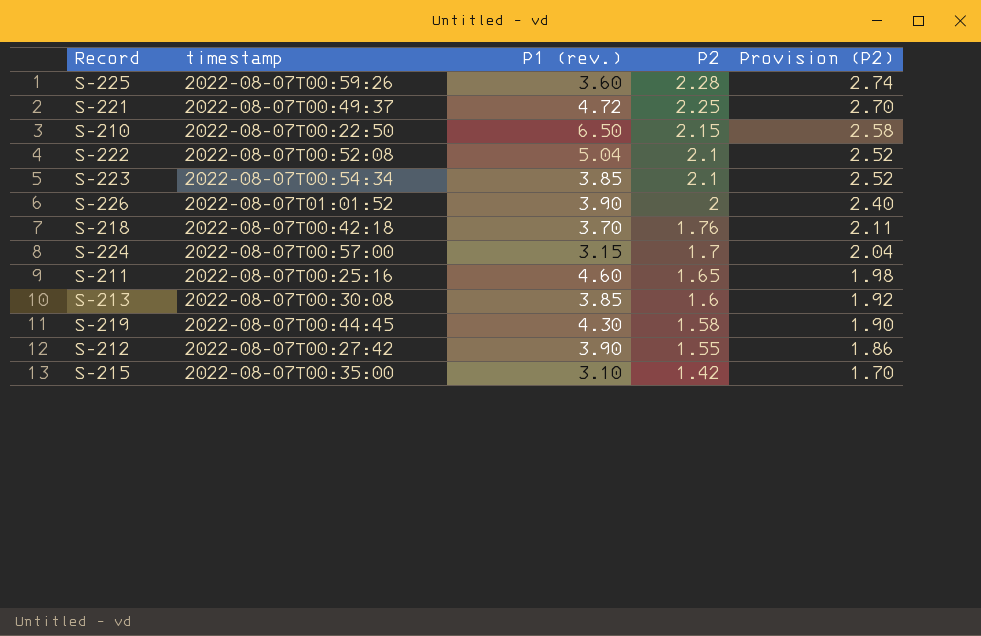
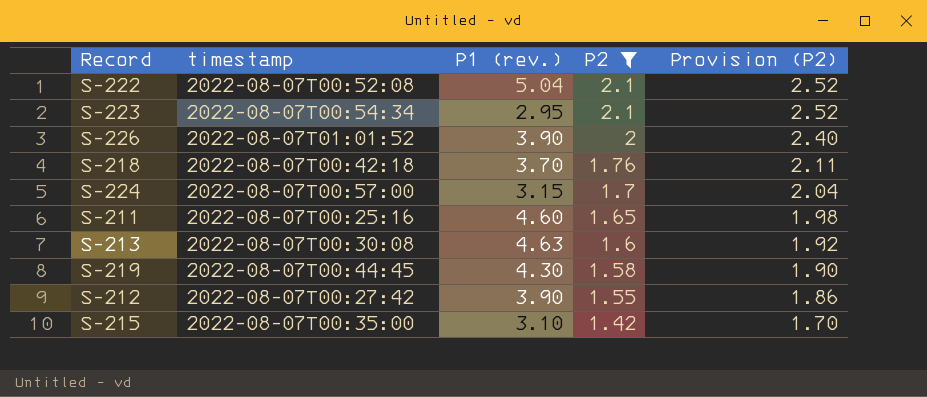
filter: none -> P2 <= 2.1
S-223 | P1 (rev.): 3.85 -> 2.95
S-213 | P1 (rev.): 3.85 -> 4.63

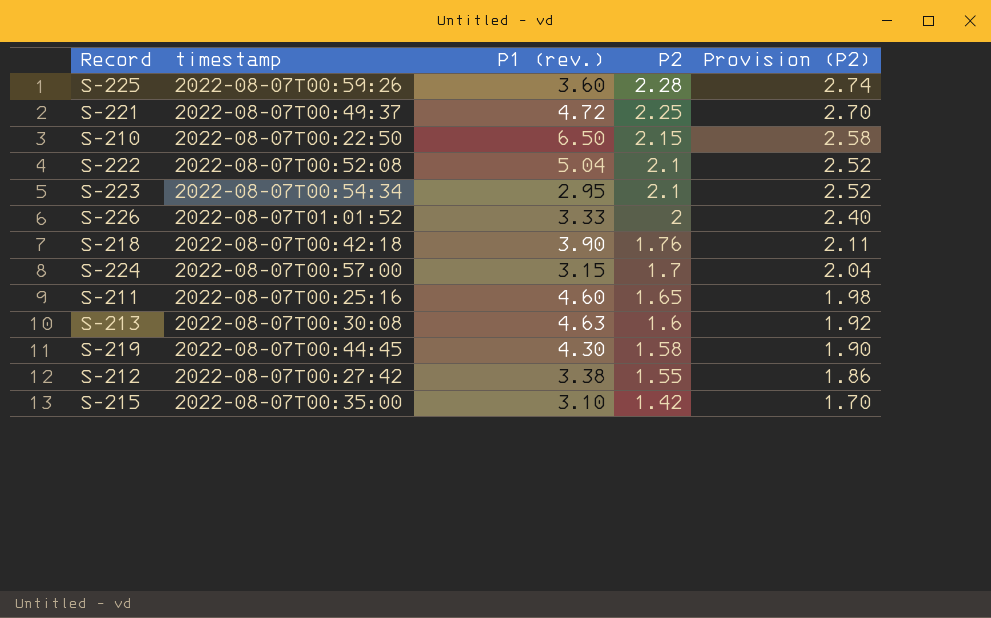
filter: P2 <= 2.1 -> none
S-226 | P1 (rev.): 3.90 -> 3.33
S-218 | P1 (rev.): 3.70 -> 3.90
S-212 | P1 (rev.): 3.90 -> 3.38

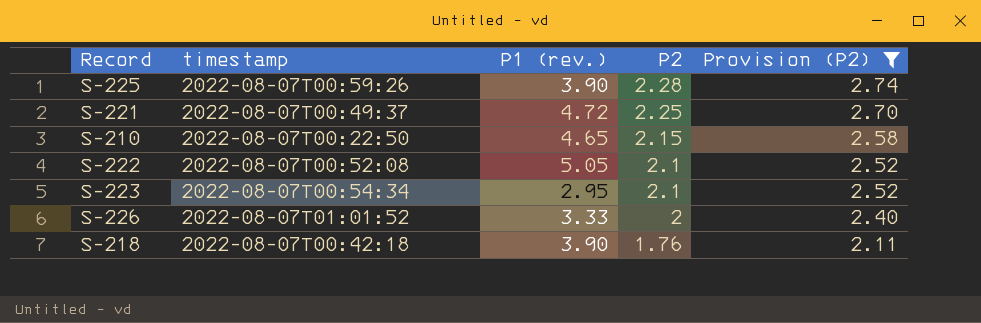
filter: none -> Provision (P2) >= 2.11
S-225 | P1 (rev.): 3.60 -> 3.90
S-210 | P1 (rev.): 6.50 -> 4.65
S-222 | P1 (rev.): 5.04 -> 5.05

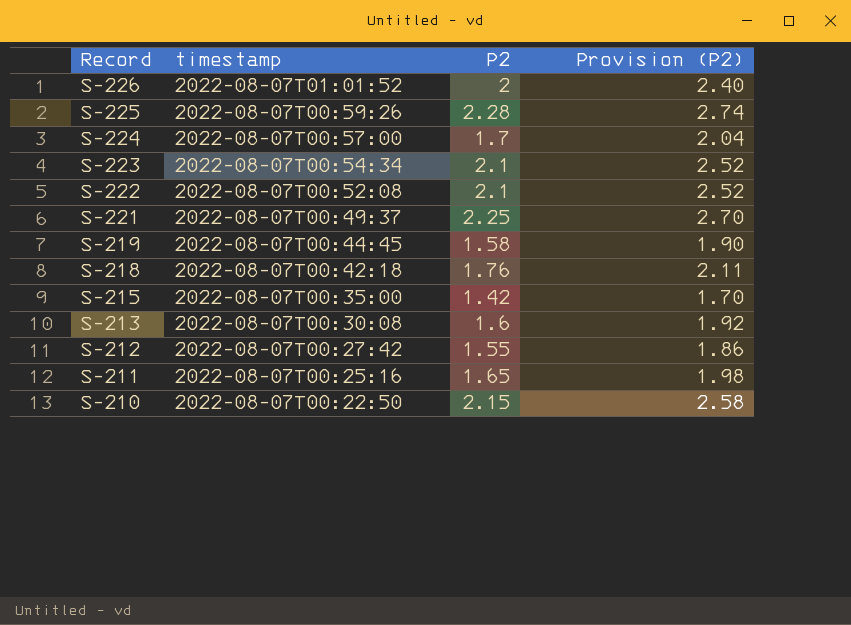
filter: Provision (P2) >= 2.11 -> none
row order: P2 descending -> Record descending
column P1 (rev.) | position: 3 -> none

